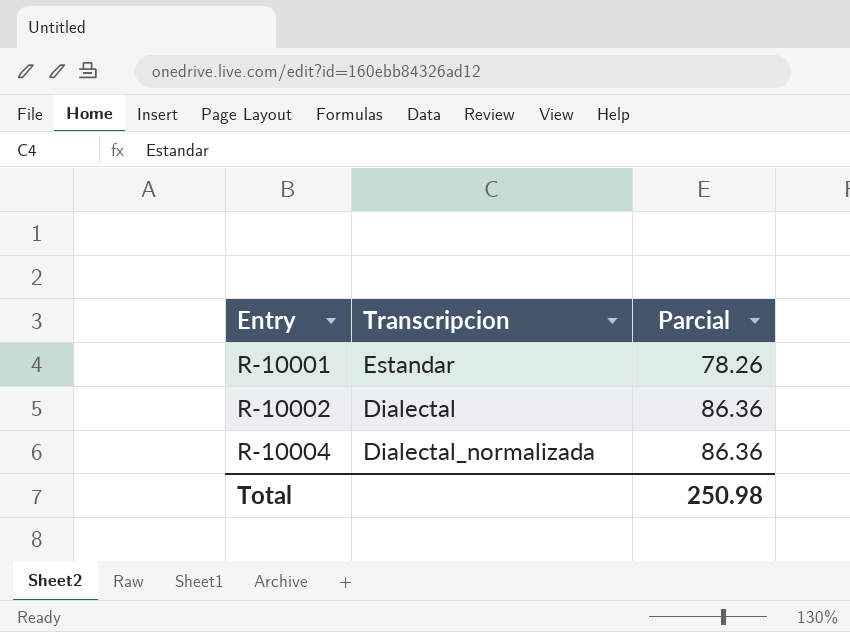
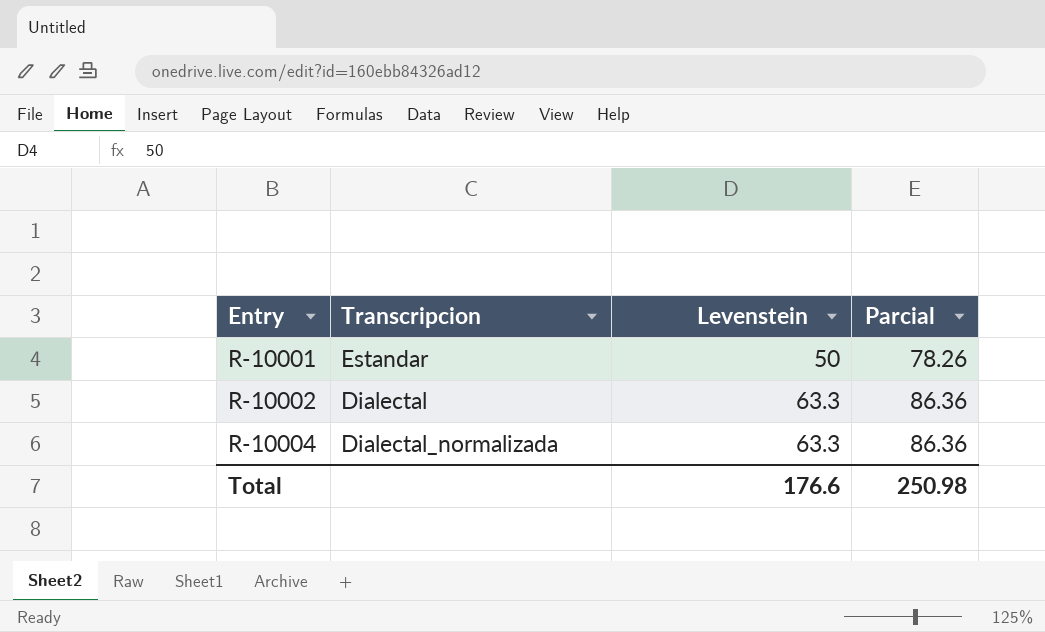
column Levenstein | position: none -> 3

